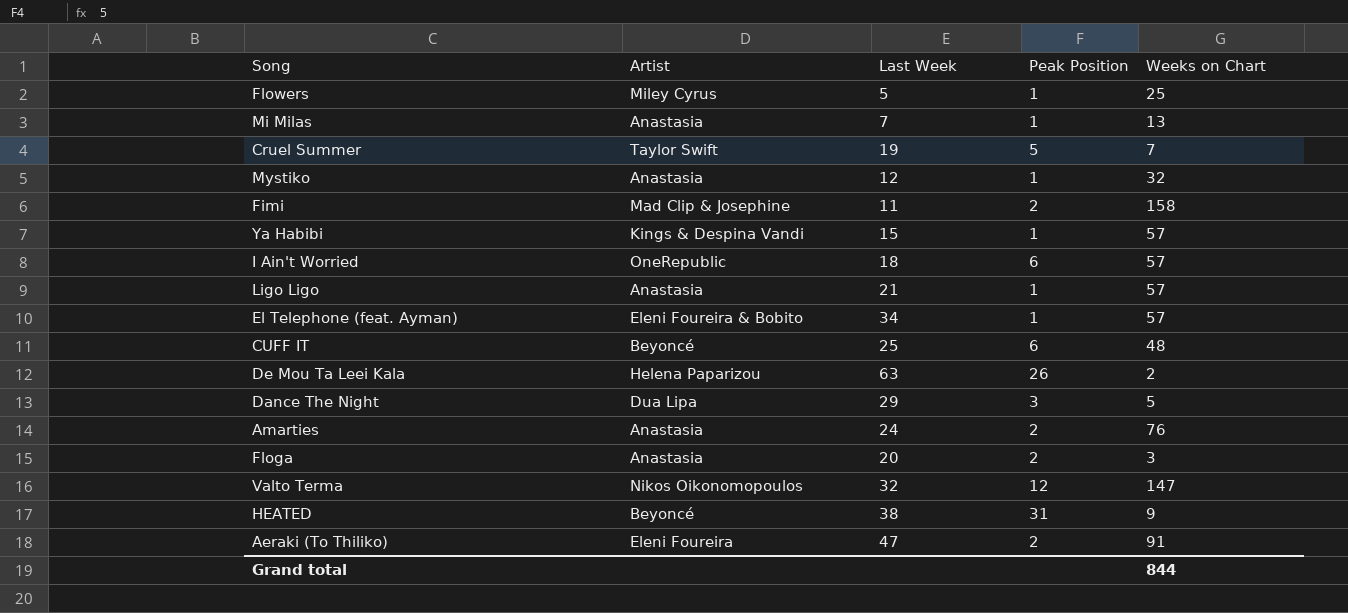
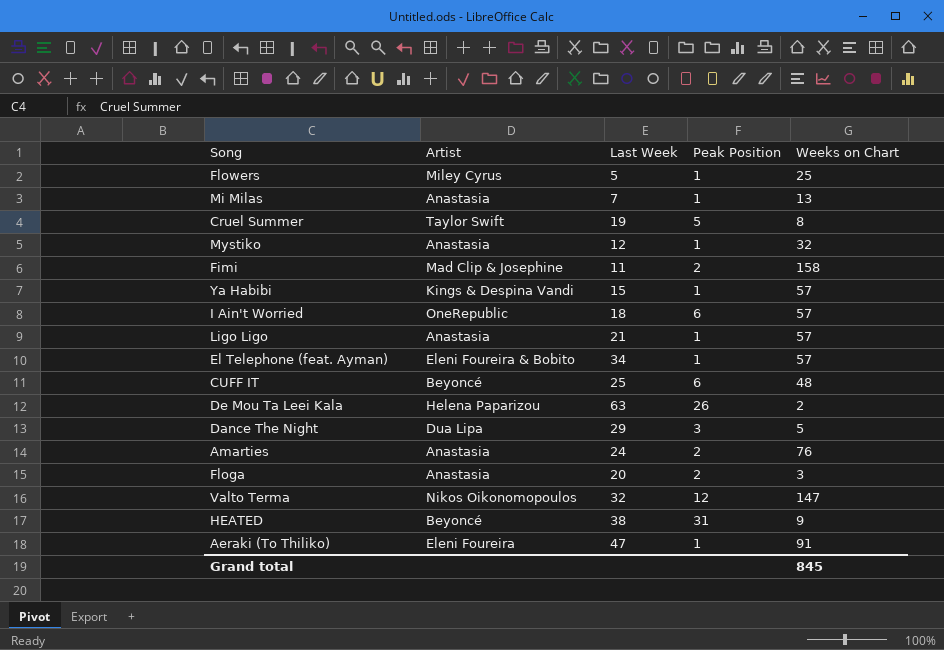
Cruel Summer | Weeks on Chart: 7 -> 8
Aeraki (To Thiliko) | Peak Position: 2 -> 1
Grand total | Weeks on Chart: 844 -> 845

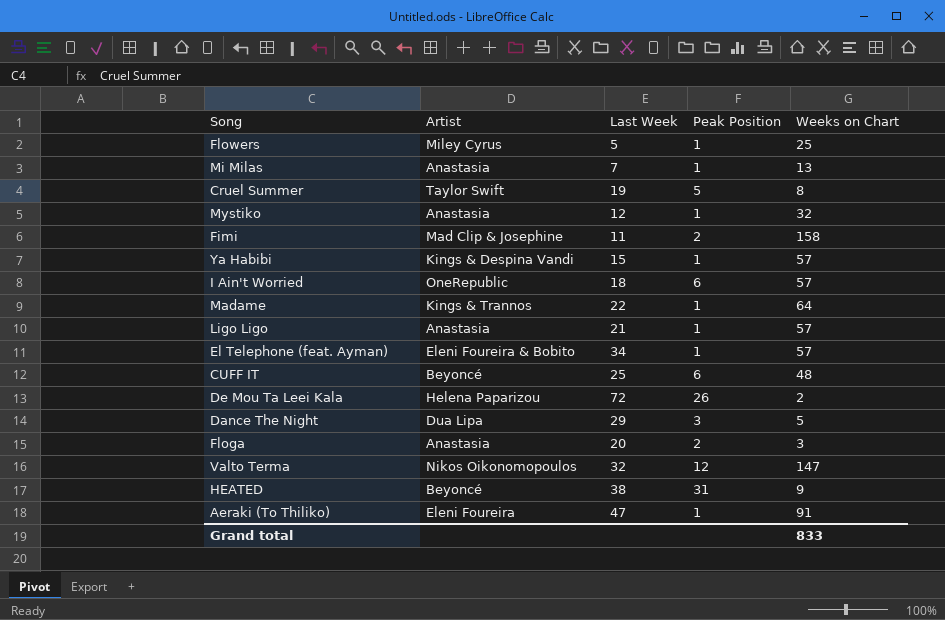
row Amarties: Anastasia | 24 | 2 | 76 -> none
row Madame: none -> Kings & Trannos | 22 | 1 | 64
De Mou Ta Leei Kala | Last Week: 63 -> 72
Grand total | Weeks on Chart: 845 -> 833

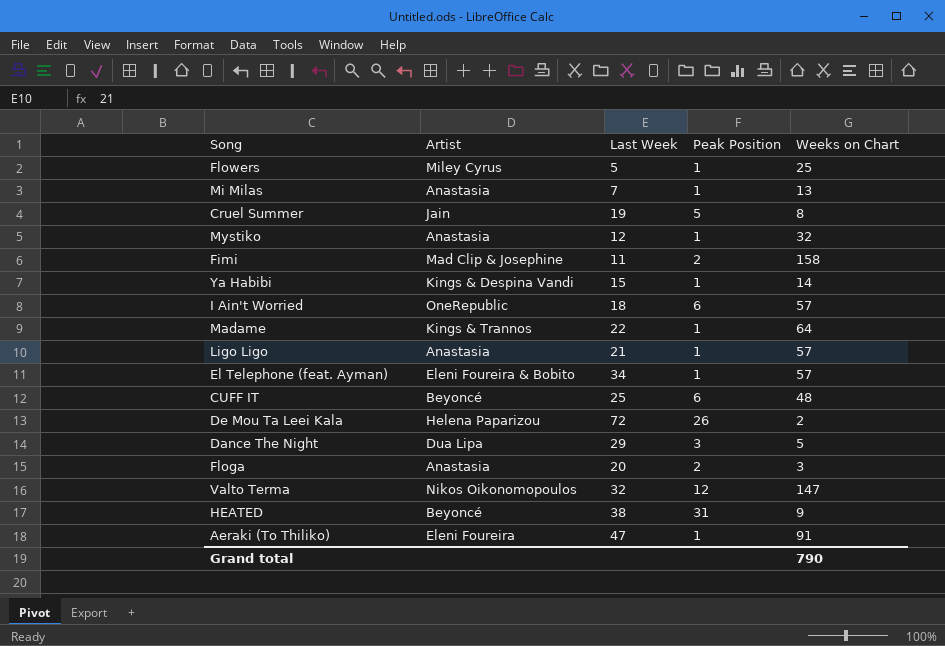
Cruel Summer | Artist: Taylor Swift -> Jain
Ya Habibi | Weeks on Chart: 57 -> 14
Grand total | Weeks on Chart: 833 -> 790

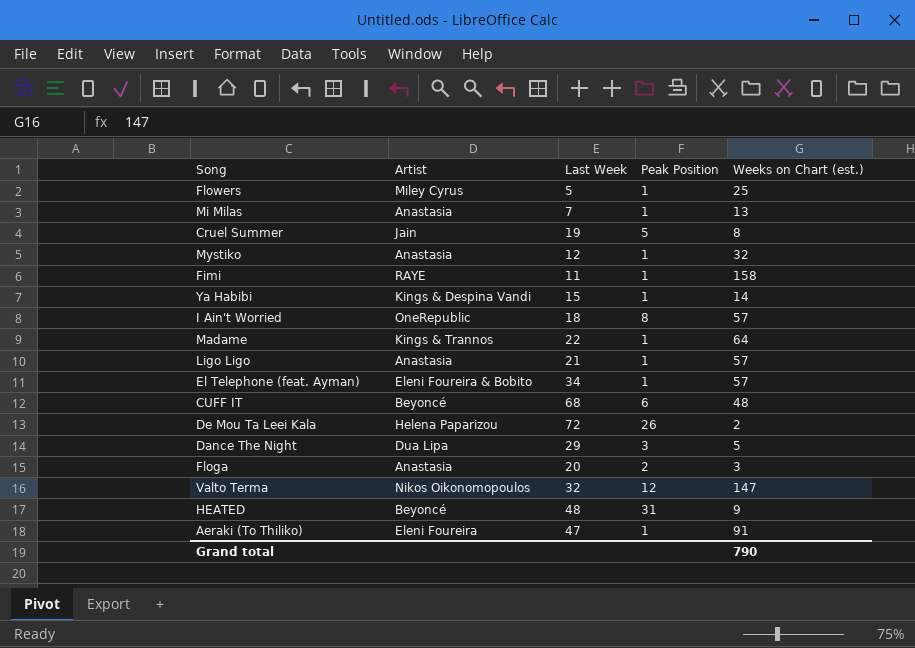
column name: Weeks on Chart -> Weeks on Chart (est.)
Fimi | Artist: Mad Clip & Josephine -> RAYE
Fimi | Peak Position: 2 -> 1
I Ain't Worried | Peak Position: 6 -> 8
CUFF IT | Last Week: 25 -> 68
HEATED | Last Week: 38 -> 48

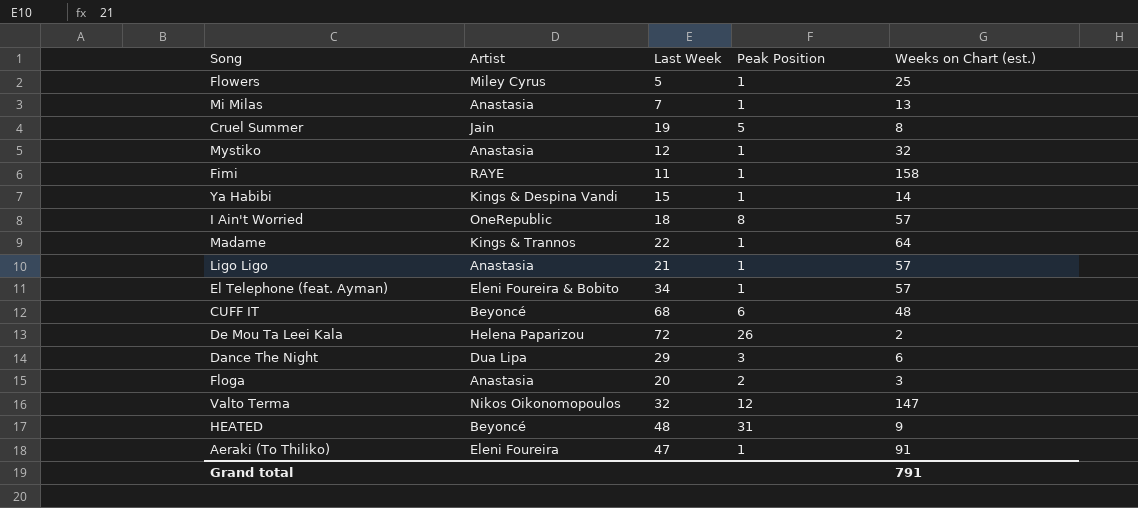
Dance The Night | Weeks on Chart (est.): 5 -> 6
Grand total | Weeks on Chart (est.): 790 -> 791

